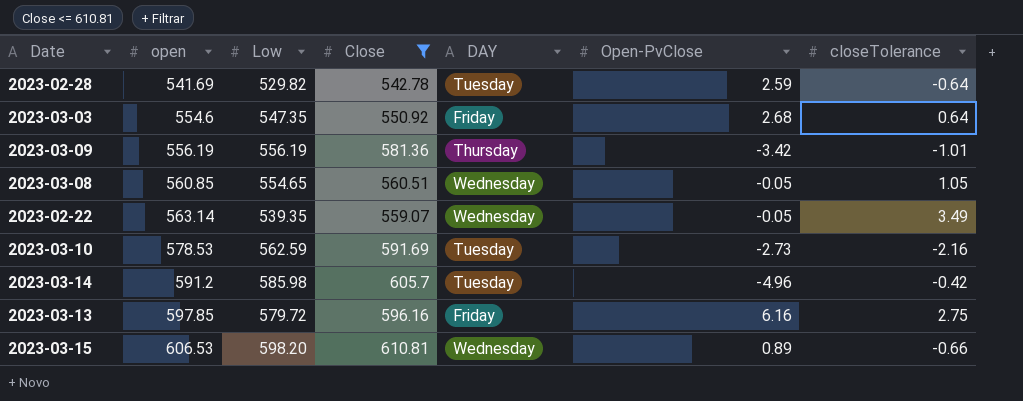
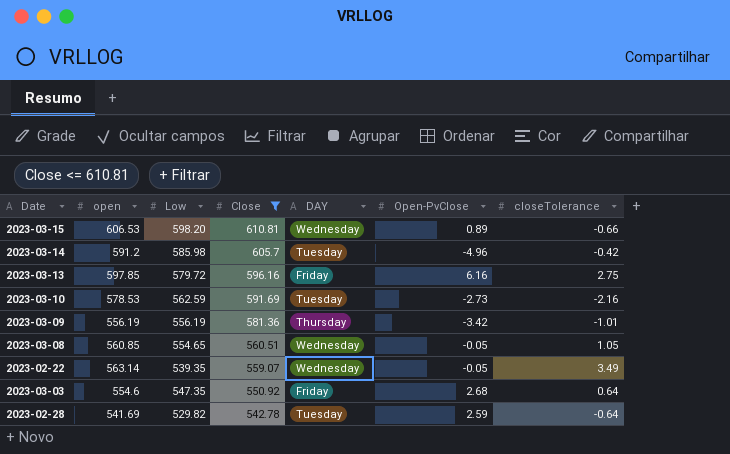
row order: open ascending -> Close descending

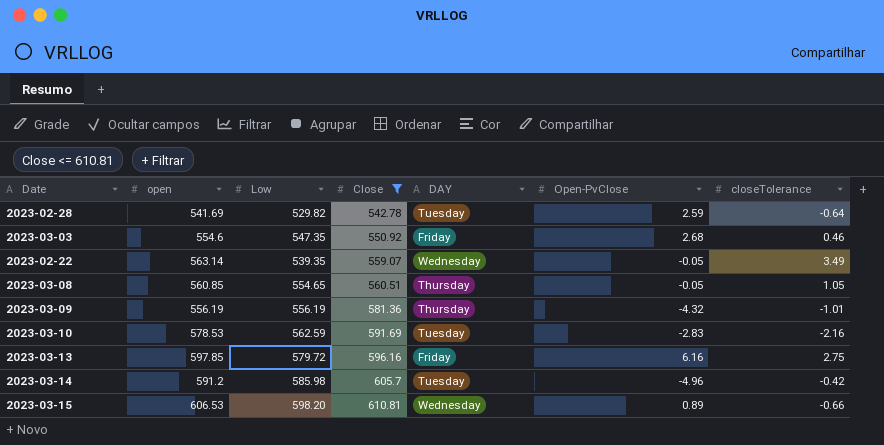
row order: Close descending -> Close ascending
2023-03-03 | closeTolerance: 0.64 -> 0.46
2023-03-08 | DAY: Wednesday -> Thursday
2023-03-09 | Open-PvClose: -3.42 -> -4.32
2023-03-10 | Open-PvClose: -2.73 -> -2.83

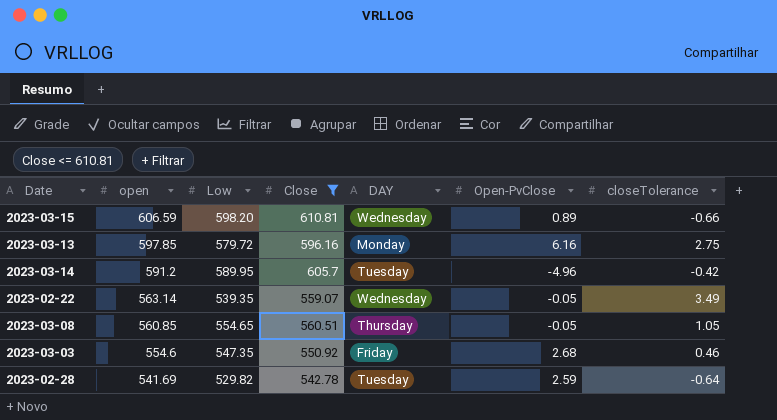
row order: Close ascending -> open descending
row 2023-03-09: 556.19 | 556.19 | 581.36 | Thursday | -4.32 | -1.01 -> none
row 2023-03-10: 578.53 | 562.59 | 591.69 | Tuesday | -2.83 | -2.16 -> none
2023-03-15 | open: 606.53 -> 606.59
2023-03-13 | DAY: Friday -> Monday
2023-03-14 | Low: 585.98 -> 589.95

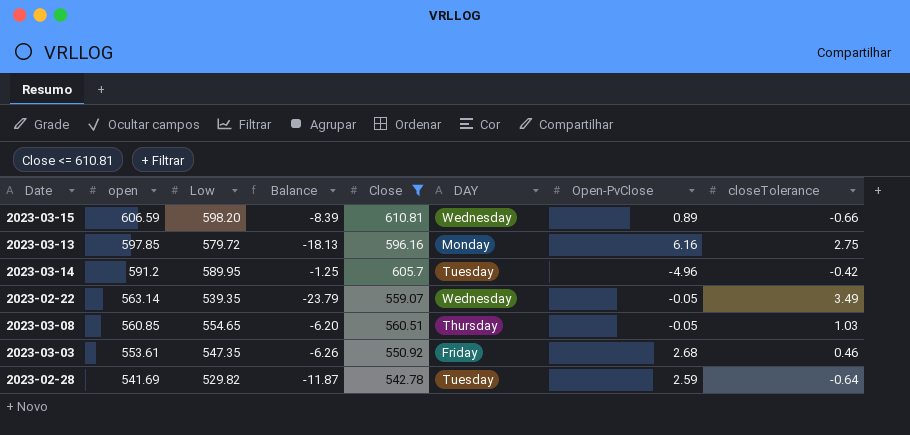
column Balance | formula: none -> [Low] - [open]
2023-03-08 | closeTolerance: 1.05 -> 1.03
2023-03-03 | open: 554.6 -> 553.61

